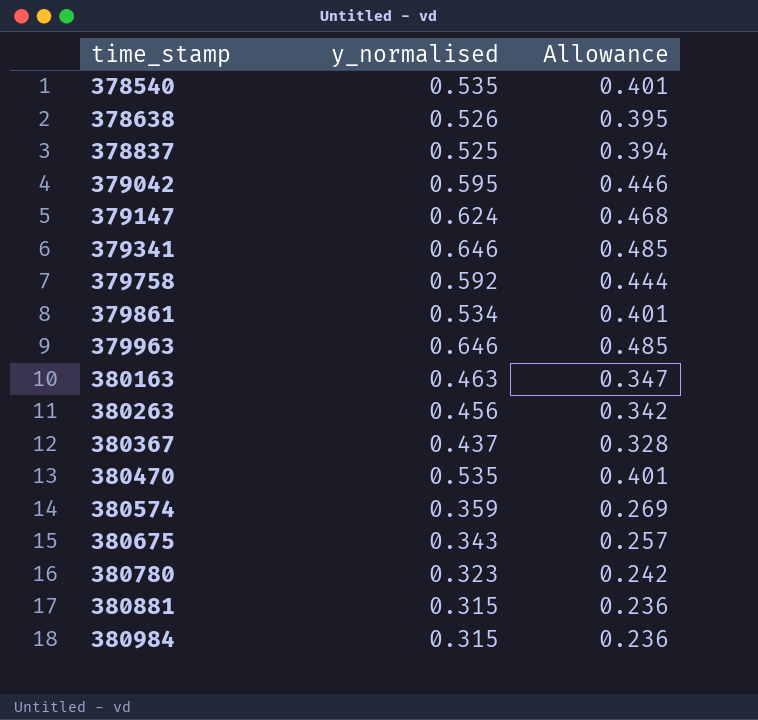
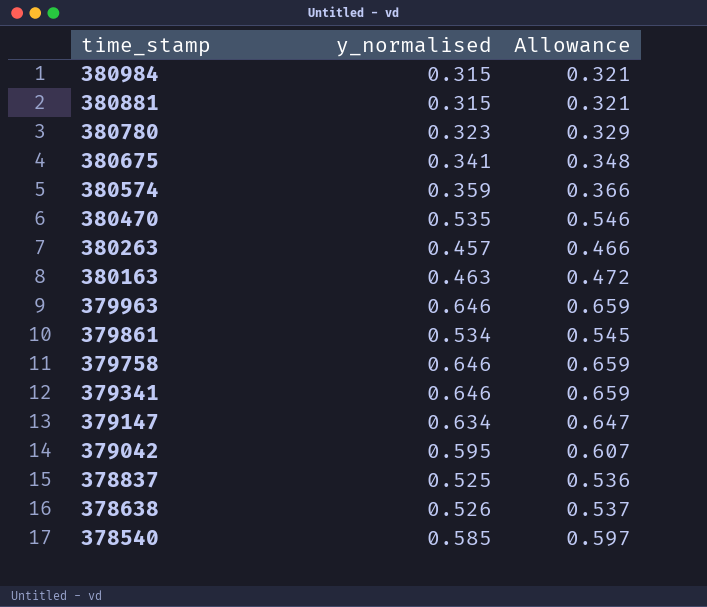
row order: time_stamp ascending -> time_stamp descending
column Allowance | formula: [y_normalised] * 0.75 -> [y_normalised] * 1.02
row 380367: 0.437 | 0.328 -> none
380675 | y_normalised: 0.343 -> 0.341
380263 | y_normalised: 0.456 -> 0.457
379758 | y_normalised: 0.592 -> 0.646
379147 | y_normalised: 0.624 -> 0.634
378540 | y_normalised: 0.535 -> 0.585

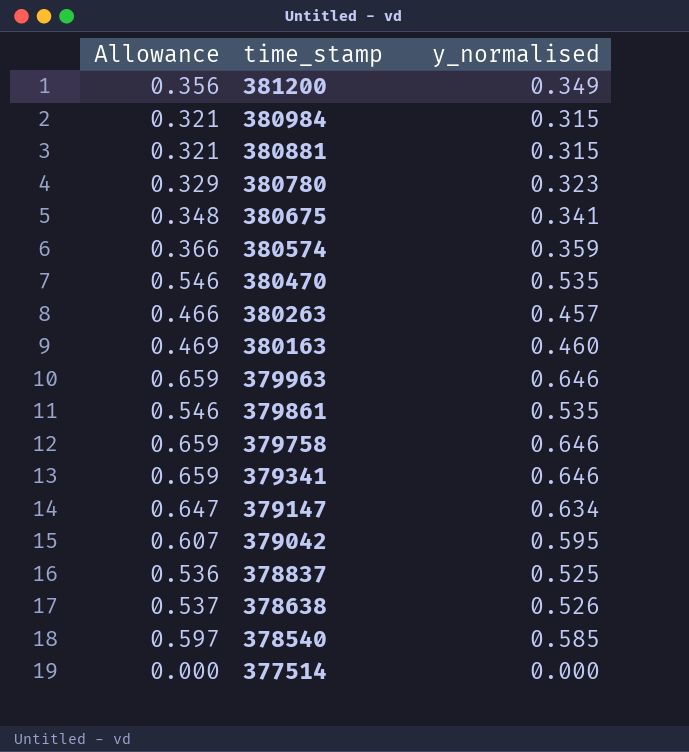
column Allowance | position: 3 -> 1
row 381200: none -> 0.356 | 0.349
380163 | Allowance: 0.472 -> 0.469
380163 | y_normalised: 0.463 -> 0.460
379861 | Allowance: 0.545 -> 0.546
379861 | y_normalised: 0.534 -> 0.535
row 377514: none -> 0.000 | 0.000

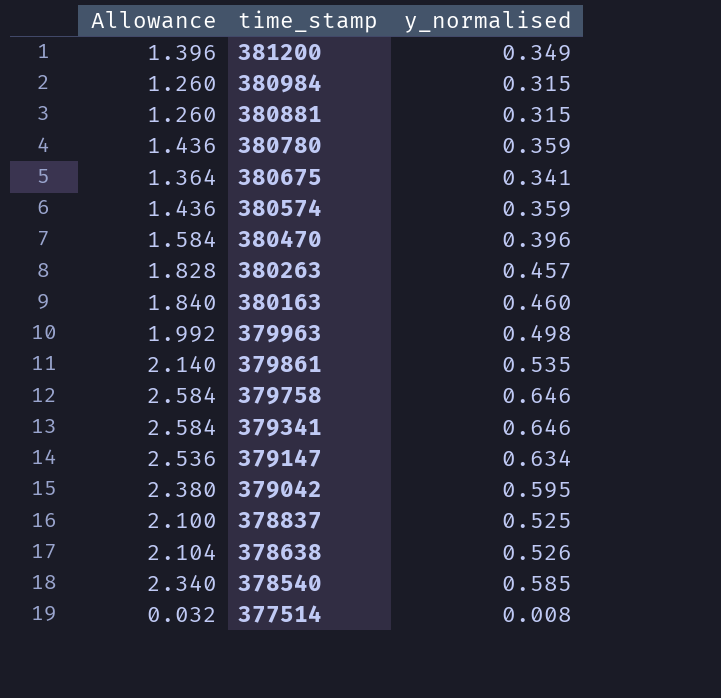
column Allowance | formula: [y_normalised] * 1.02 -> [y_normalised] * 4
380780 | y_normalised: 0.323 -> 0.359
380470 | y_normalised: 0.535 -> 0.396
379963 | y_normalised: 0.646 -> 0.498
377514 | y_normalised: 0.000 -> 0.008

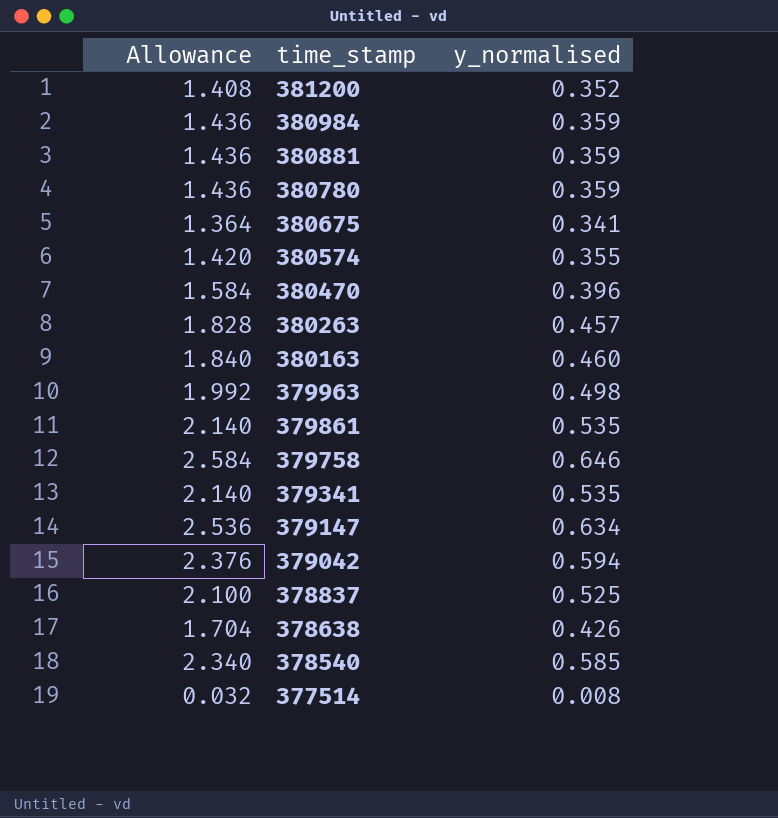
381200 | Allowance: 1.396 -> 1.408
381200 | y_normalised: 0.349 -> 0.352
380984 | Allowance: 1.260 -> 1.436
380984 | y_normalised: 0.315 -> 0.359
380881 | Allowance: 1.260 -> 1.436
380881 | y_normalised: 0.315 -> 0.359
380574 | Allowance: 1.436 -> 1.420
380574 | y_normalised: 0.359 -> 0.355
379341 | Allowance: 2.584 -> 2.140
379341 | y_normalised: 0.646 -> 0.535
379042 | Allowance: 2.380 -> 2.376
379042 | y_normalised: 0.595 -> 0.594
378638 | Allowance: 2.104 -> 1.704
378638 | y_normalised: 0.526 -> 0.426

